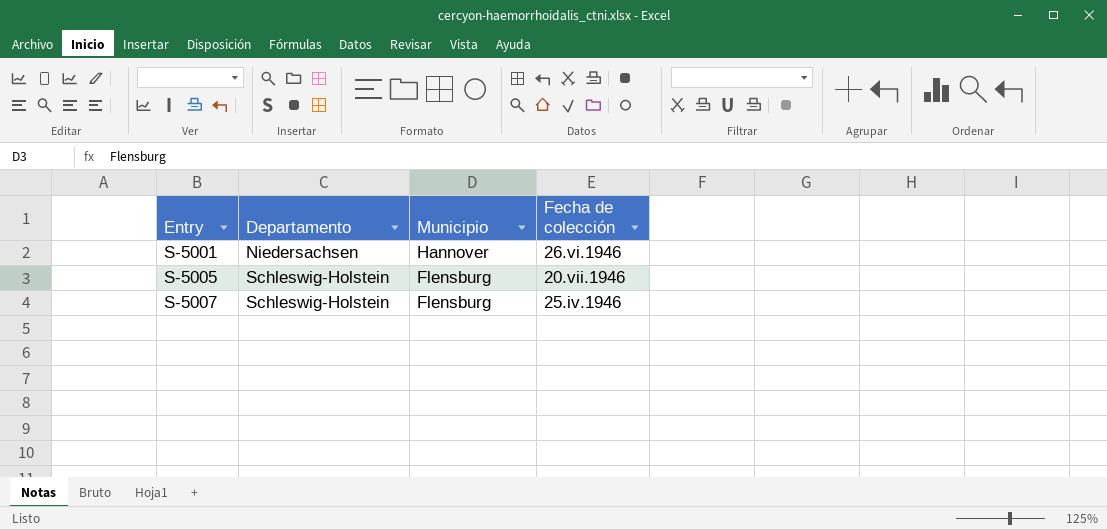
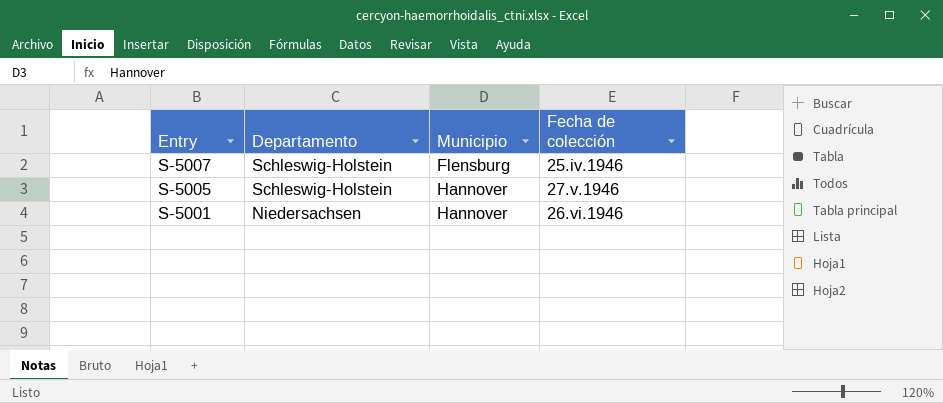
row order: Entry ascending -> Entry descending
S-5005 | Municipio: Flensburg -> Hannover
S-5005 | Fecha de colección: 20.vii.1946 -> 27.v.1946

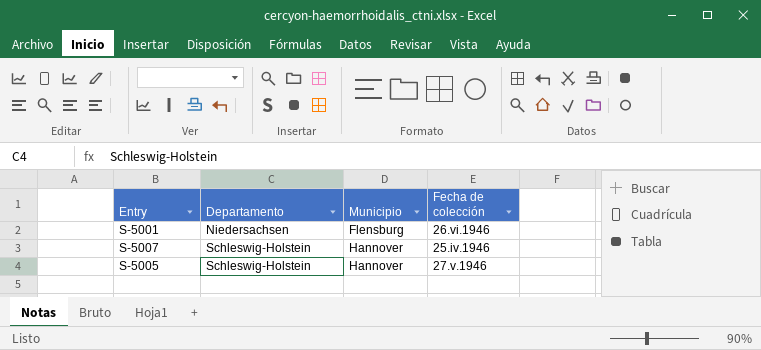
row order: Entry descending -> Departamento ascending
S-5001 | Municipio: Hannover -> Flensburg
S-5007 | Municipio: Flensburg -> Hannover

